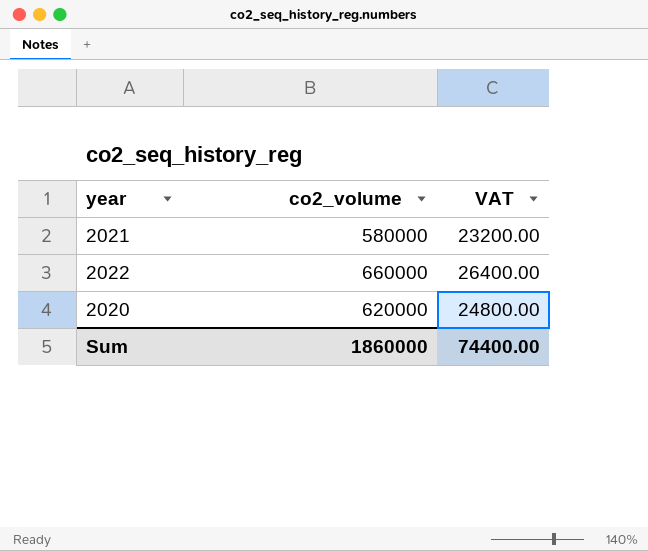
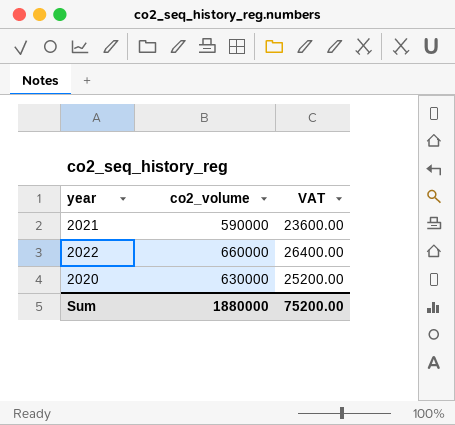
2021 | co2_volume: 580000 -> 590000
2021 | VAT: 23200.00 -> 23600.00
2020 | co2_volume: 620000 -> 630000
2020 | VAT: 24800.00 -> 25200.00
Sum | co2_volume: 1860000 -> 1880000
Sum | VAT: 74400.00 -> 75200.00

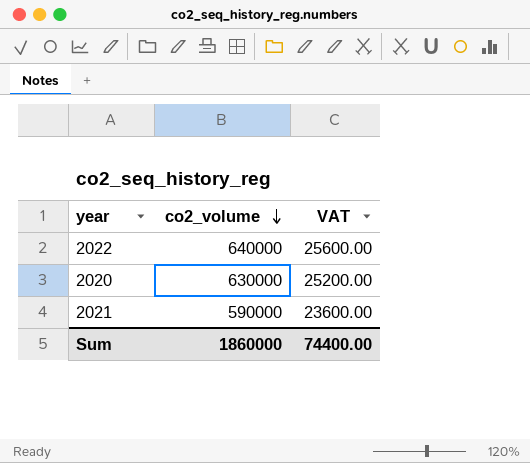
row order: none -> co2_volume descending
2022 | co2_volume: 660000 -> 640000
2022 | VAT: 26400.00 -> 25600.00
Sum | co2_volume: 1880000 -> 1860000
Sum | VAT: 75200.00 -> 74400.00

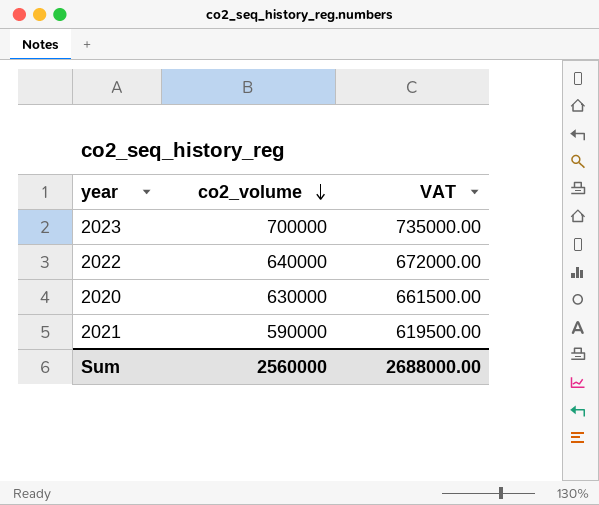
column VAT | formula: [co2_volume] * 0.04 -> [co2_volume] * 1.05
row 2023: none -> 700000 | 735000.00
Sum | co2_volume: 1860000 -> 2560000
Sum | VAT: 74400.00 -> 2688000.00

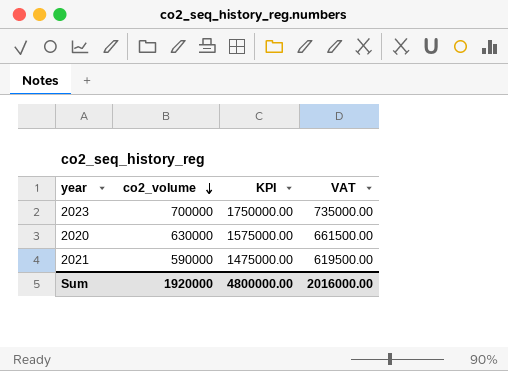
column KPI | formula: none -> [co2_volume] * 2.5
row 2022: 640000 | 672000.00 -> none
Sum | co2_volume: 2560000 -> 1920000
Sum | VAT: 2688000.00 -> 2016000.00

